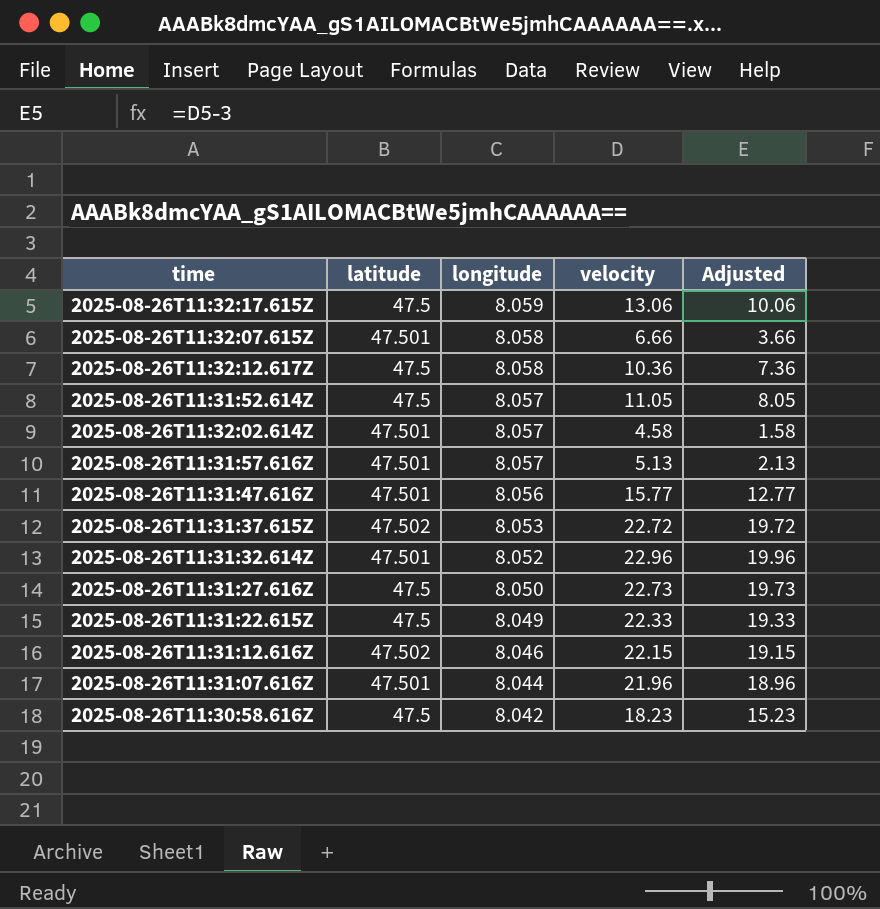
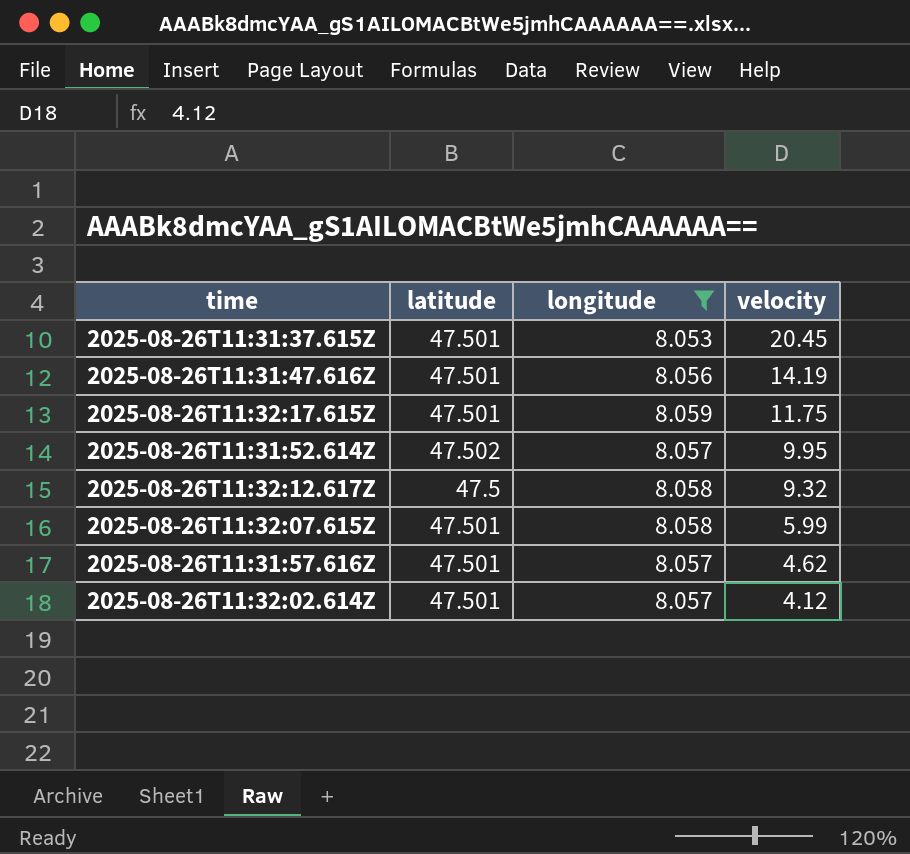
filter: none -> longitude >= 8.053
row order: longitude descending -> velocity descending
column Adjusted | formula: [velocity] - 3 -> none
2025-08-26T11:31:37.615Z | latitude: 47.502 -> 47.501
2025-08-26T11:31:37.615Z | velocity: 22.72 -> 20.45
2025-08-26T11:31:47.616Z | velocity: 15.77 -> 14.19
2025-08-26T11:32:17.615Z | latitude: 47.5 -> 47.501
2025-08-26T11:32:17.615Z | velocity: 13.06 -> 11.75
2025-08-26T11:31:52.614Z | latitude: 47.5 -> 47.502
2025-08-26T11:31:52.614Z | velocity: 11.05 -> 9.95
2025-08-26T11:32:12.617Z | velocity: 10.36 -> 9.32
2025-08-26T11:32:07.615Z | velocity: 6.66 -> 5.99
2025-08-26T11:31:57.616Z | velocity: 5.13 -> 4.62
2025-08-26T11:32:02.614Z | velocity: 4.58 -> 4.12

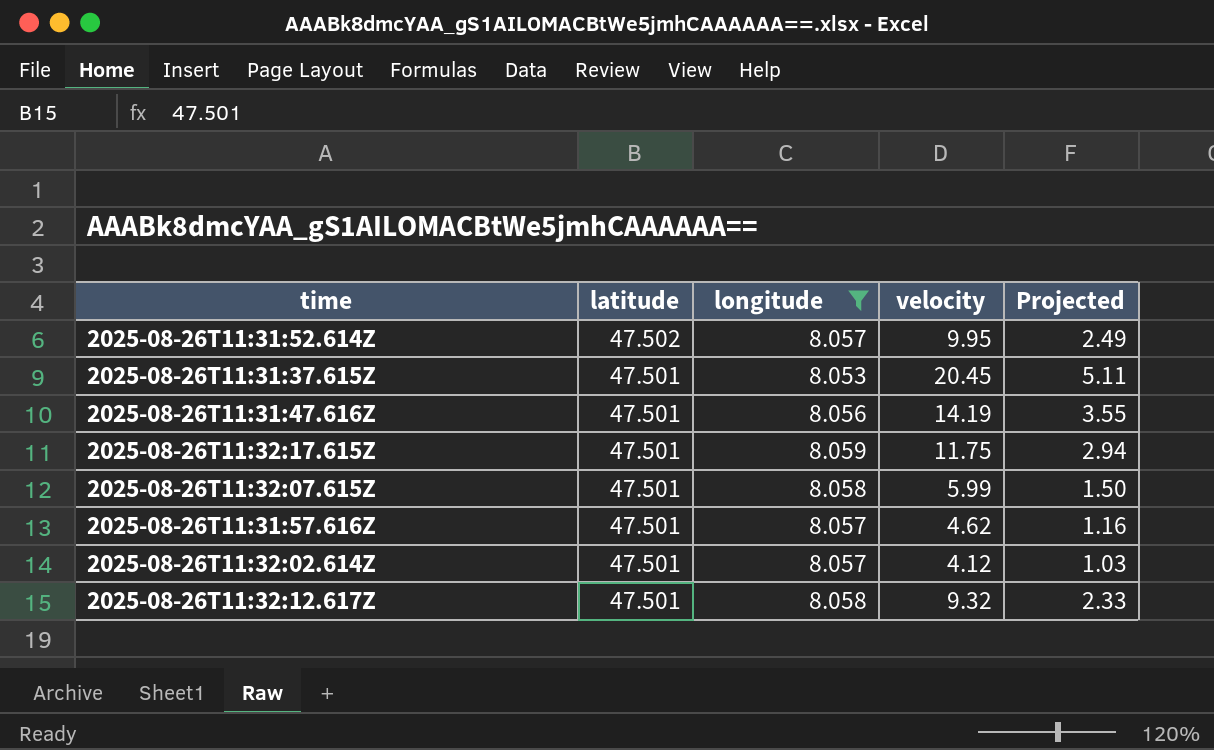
row order: velocity descending -> latitude descending
column Projected | formula: none -> [velocity] * 0.25
2025-08-26T11:32:12.617Z | latitude: 47.5 -> 47.501

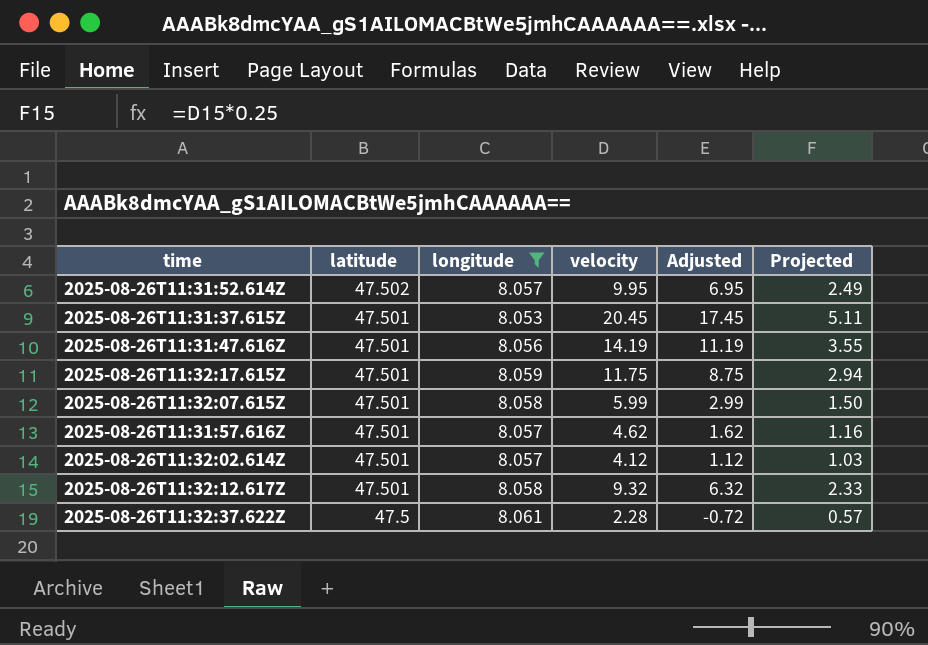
column Adjusted | formula: none -> [velocity] - 3
row 2025-08-26T11:32:37.622Z: none -> 47.5 | 8.061 | 2.28 | -0.72 | 0.57

